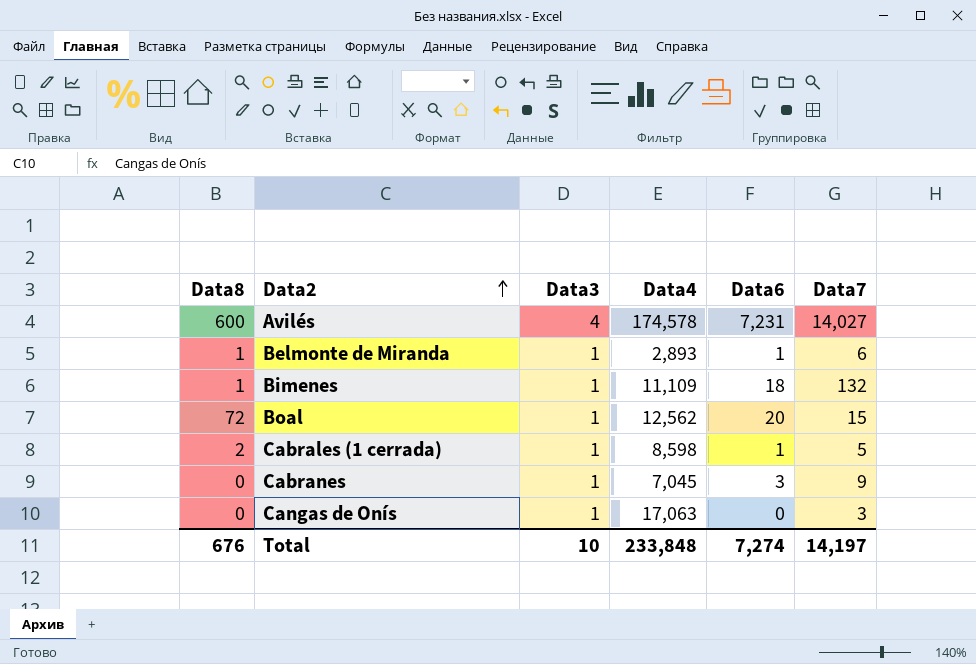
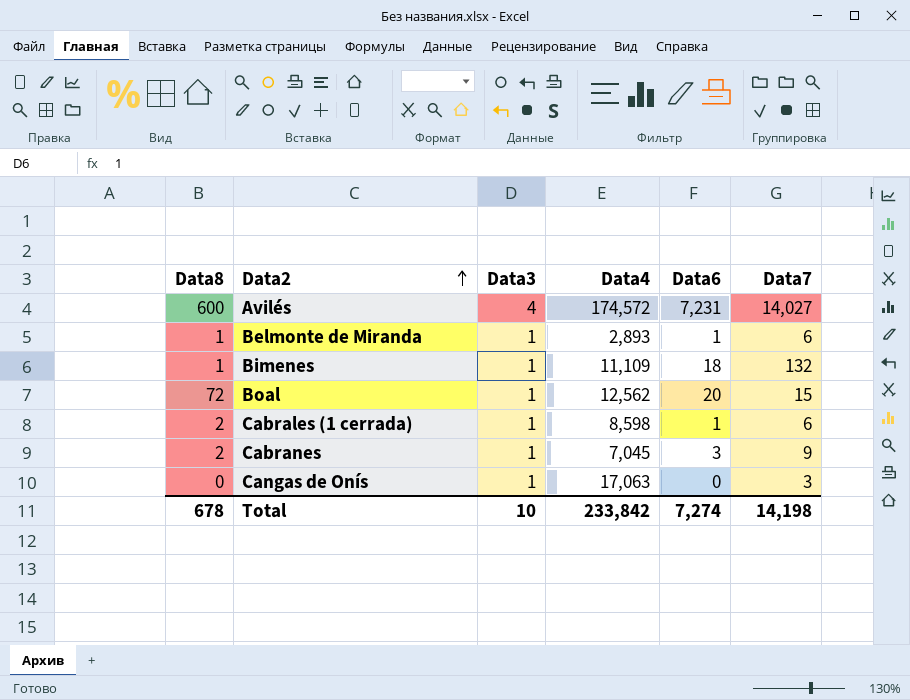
Avilés | Data4: 174,578 -> 174,572
Cabrales (1 cerrada) | Data7: 5 -> 6
Cabranes | Data8: 0 -> 2
Total | Data8: 676 -> 678
Total | Data4: 233,848 -> 233,842
Total | Data7: 14,197 -> 14,198

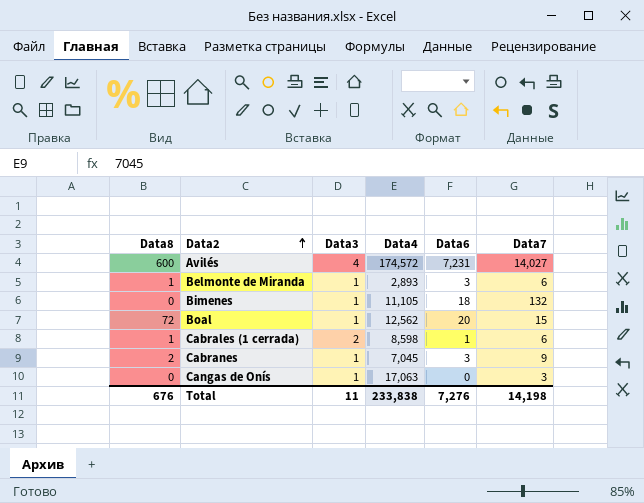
Belmonte de Miranda | Data6: 1 -> 3
Bimenes | Data8: 1 -> 0
Bimenes | Data4: 11,109 -> 11,105
Cabrales (1 cerrada) | Data8: 2 -> 1
Cabrales (1 cerrada) | Data3: 1 -> 2
Total | Data8: 678 -> 676
Total | Data3: 10 -> 11
Total | Data4: 233,842 -> 233,838
Total | Data6: 7,274 -> 7,276

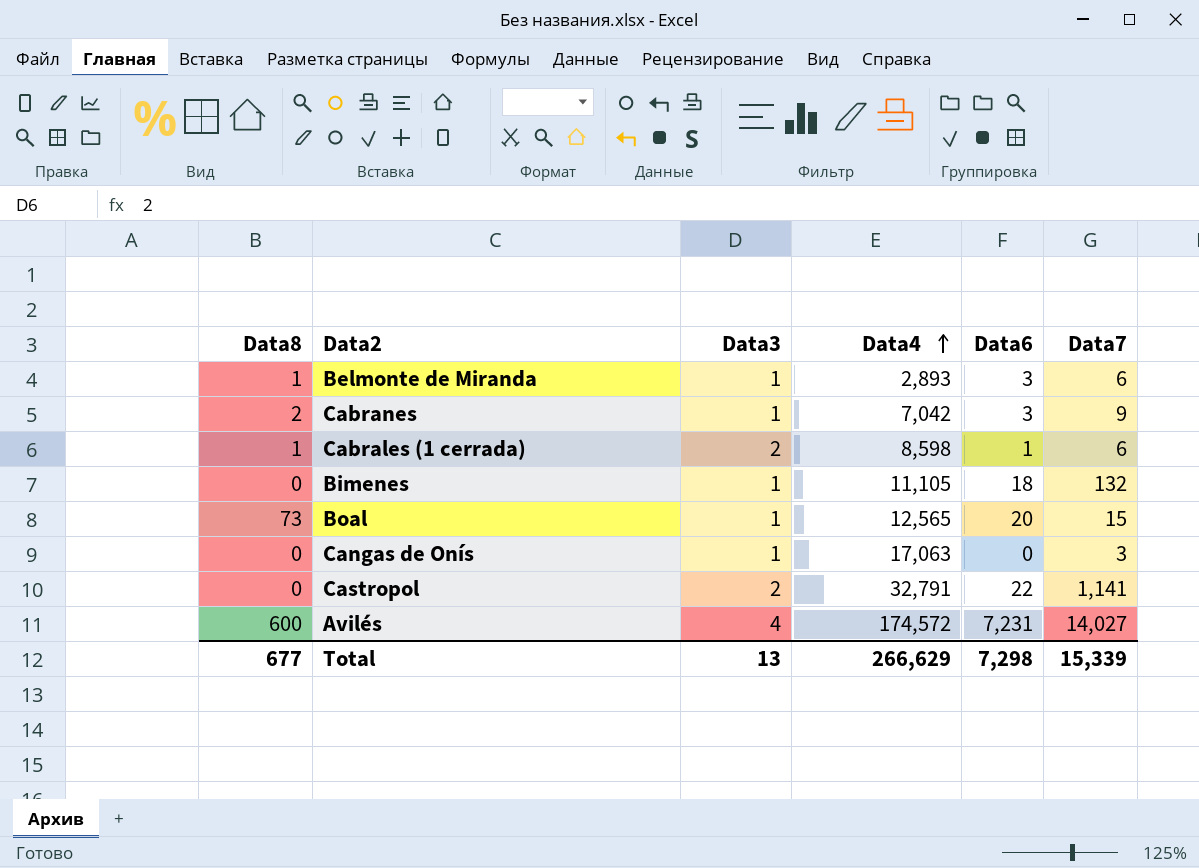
row order: Data2 ascending -> Data4 ascending
Cabranes | Data4: 7,045 -> 7,042
Boal | Data8: 72 -> 73
Boal | Data4: 12,562 -> 12,565
row Castropol: none -> 0 | 2 | 32,791 | 22 | 1,141
Total | Data8: 676 -> 677
Total | Data3: 11 -> 13
Total | Data4: 233,838 -> 266,629
Total | Data6: 7,276 -> 7,298
Total | Data7: 14,198 -> 15,339

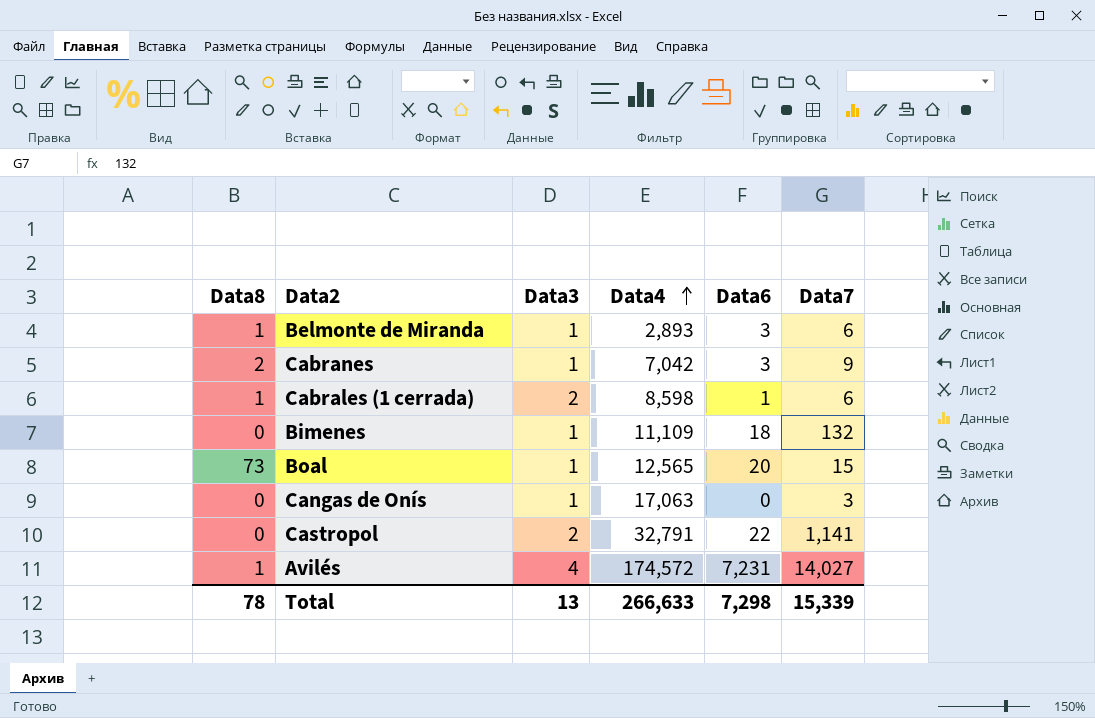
Bimenes | Data4: 11,105 -> 11,109
Avilés | Data8: 600 -> 1
Total | Data8: 677 -> 78
Total | Data4: 266,629 -> 266,633

